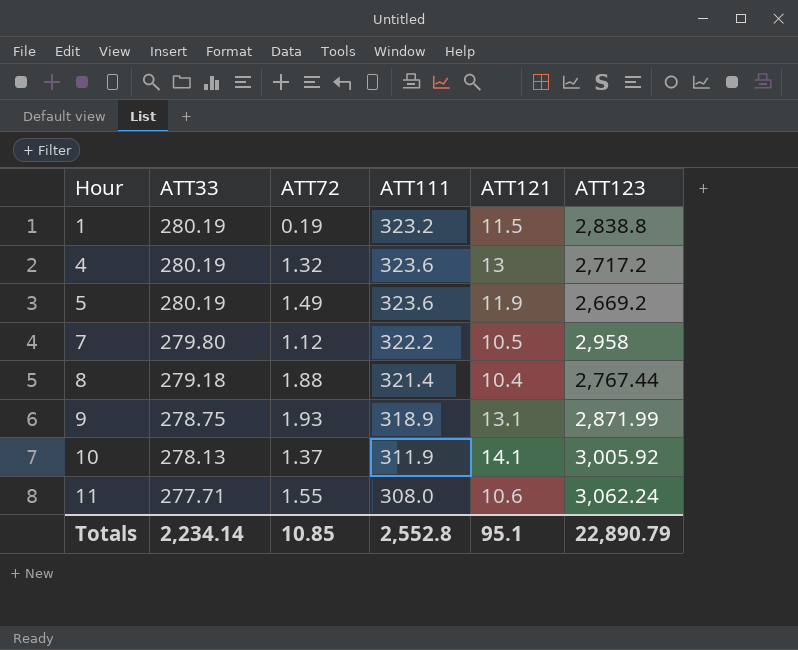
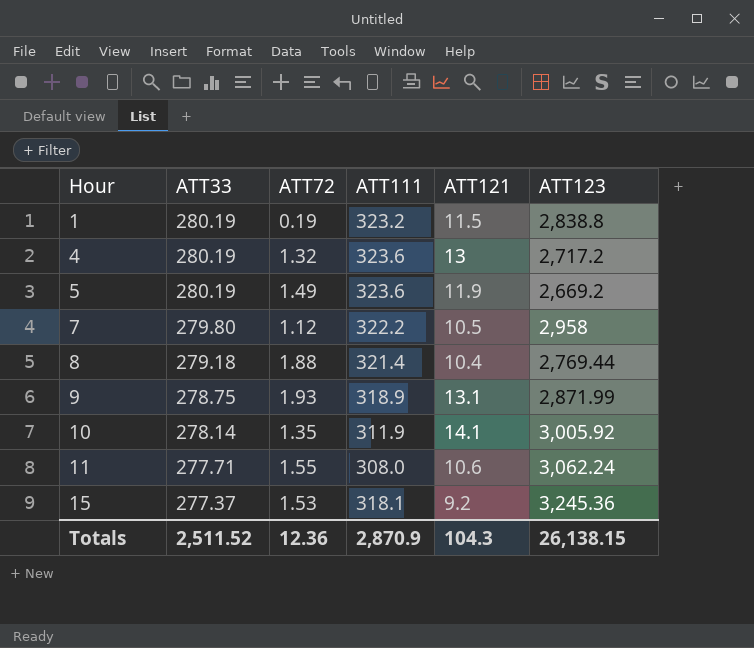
8 | ATT123: 2,767.44 -> 2,769.44
10 | ATT33: 278.13 -> 278.14
10 | ATT72: 1.37 -> 1.35
row 15: none -> 277.37 | 1.53 | 318.1 | 9.2 | 3,245.36
Totals | ATT33: 2,234.14 -> 2,511.52
Totals | ATT72: 10.85 -> 12.36
Totals | ATT111: 2,552.8 -> 2,870.9
Totals | ATT121: 95.1 -> 104.3
Totals | ATT123: 22,890.79 -> 26,138.15

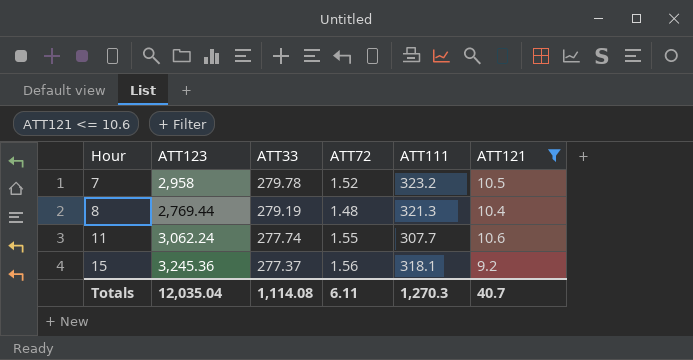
filter: none -> ATT121 <= 10.6
column ATT123 | position: 6 -> 2
7 | ATT33: 279.80 -> 279.78
7 | ATT72: 1.12 -> 1.52
7 | ATT111: 322.2 -> 323.2
8 | ATT33: 279.18 -> 279.19
8 | ATT72: 1.88 -> 1.48
8 | ATT111: 321.4 -> 321.3
11 | ATT33: 277.71 -> 277.74
11 | ATT111: 308.0 -> 307.7
15 | ATT72: 1.53 -> 1.56
Totals | ATT123: 26,138.15 -> 12,035.04
Totals | ATT33: 2,511.52 -> 1,114.08
Totals | ATT72: 12.36 -> 6.11
Totals | ATT111: 2,870.9 -> 1,270.3
Totals | ATT121: 104.3 -> 40.7

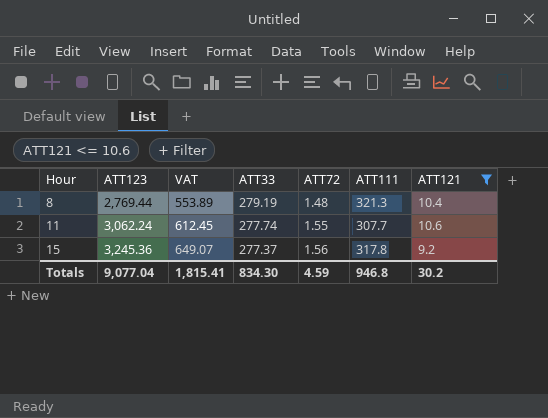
column VAT | formula: none -> [ATT123] * 0.2
row 7: 2,958 | 279.78 | 1.52 | 323.2 | 10.5 -> none
15 | ATT111: 318.1 -> 317.8
Totals | ATT123: 12,035.04 -> 9,077.04
Totals | ATT33: 1,114.08 -> 834.30
Totals | ATT72: 6.11 -> 4.59
Totals | ATT111: 1,270.3 -> 946.8
Totals | ATT121: 40.7 -> 30.2

